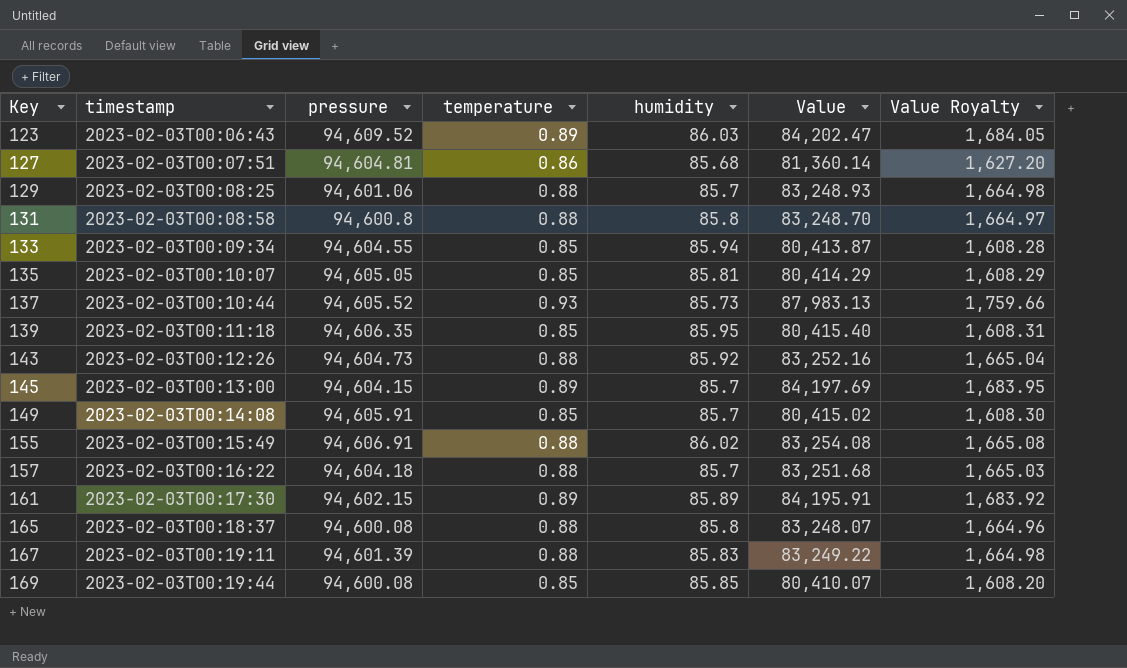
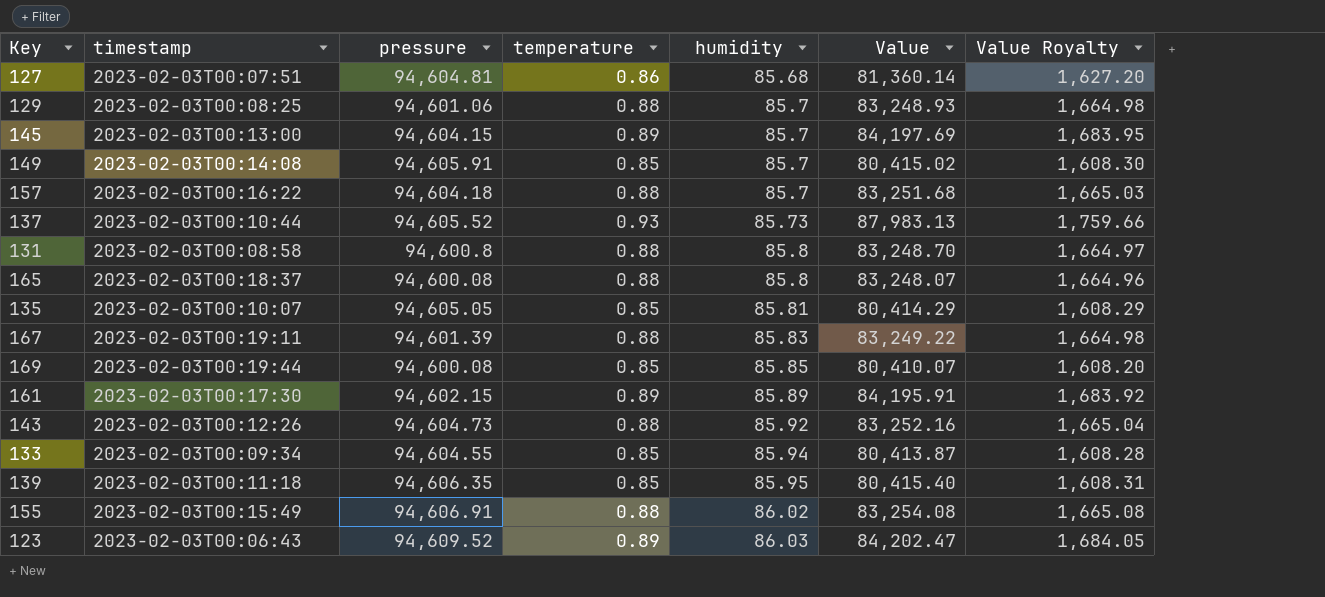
row order: Key ascending -> humidity ascending

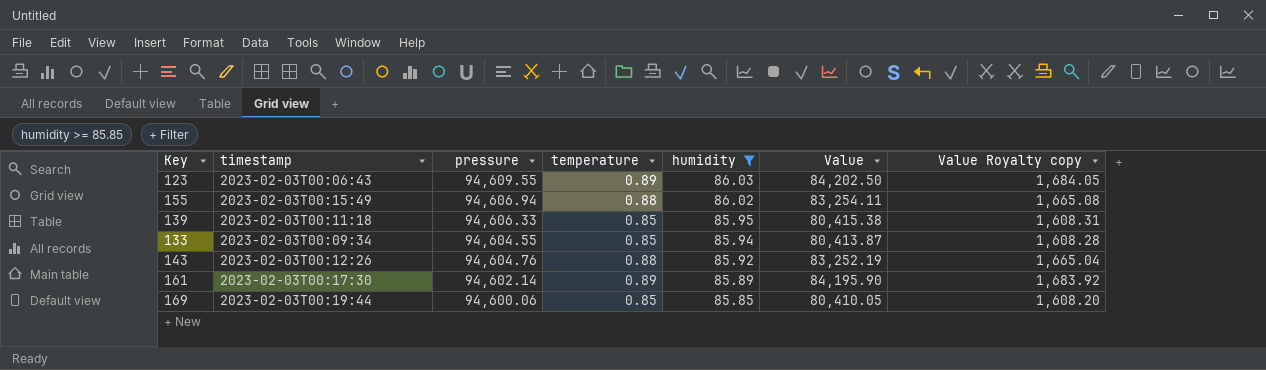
filter: none -> humidity >= 85.85
row order: humidity ascending -> humidity descending
column name: Value Royalty -> Value Royalty copy
123 | pressure: 94,609.52 -> 94,609.55
123 | Value: 84,202.47 -> 84,202.50
155 | pressure: 94,606.91 -> 94,606.94
155 | Value: 83,254.08 -> 83,254.11
139 | pressure: 94,606.35 -> 94,606.33
139 | Value: 80,415.40 -> 80,415.38
143 | pressure: 94,604.73 -> 94,604.76
143 | Value: 83,252.16 -> 83,252.19
161 | pressure: 94,602.15 -> 94,602.14
161 | Value: 84,195.91 -> 84,195.90
169 | pressure: 94,600.08 -> 94,600.06
169 | Value: 80,410.07 -> 80,410.05

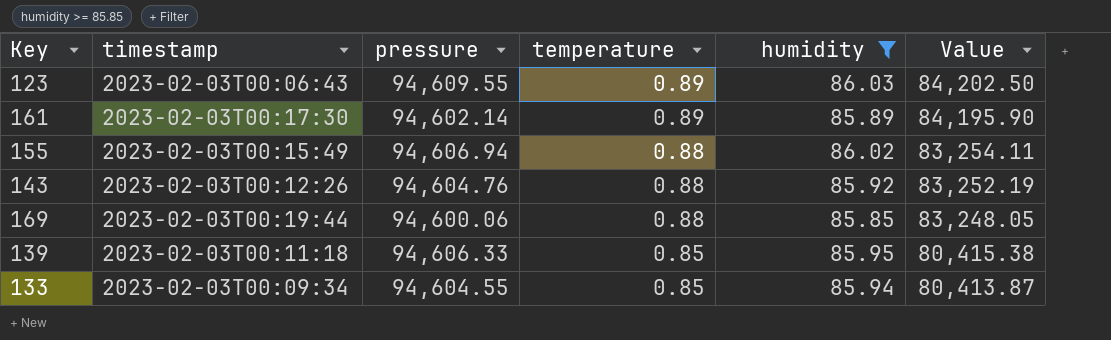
row order: humidity descending -> temperature descending
column Value Royalty copy | formula: [Value] * 0.02 -> none
169 | temperature: 0.85 -> 0.88
169 | Value: 80,410.05 -> 83,248.05

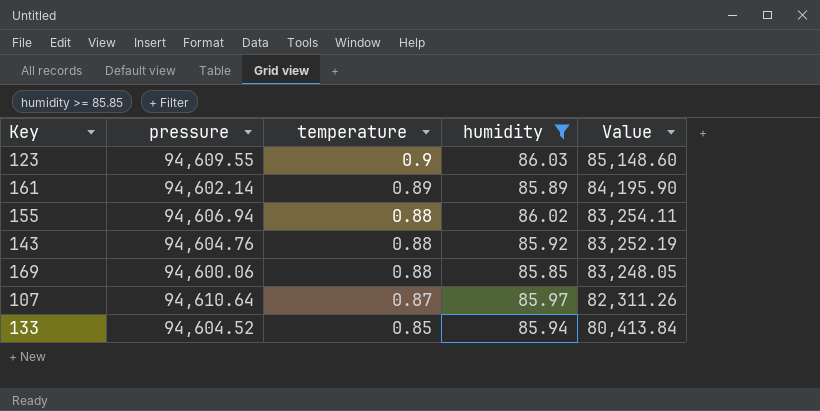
column timestamp | position: 2 -> none
row 139: 2023-02-03T00:11:18 | 94,606.33 | 0.85 | 85.95 | 80,415.38 -> none
123 | temperature: 0.89 -> 0.9
123 | Value: 84,202.50 -> 85,148.60
row 107: none -> 94,610.64 | 0.87 | 85.97 | 82,311.26
133 | pressure: 94,604.55 -> 94,604.52
133 | Value: 80,413.87 -> 80,413.84

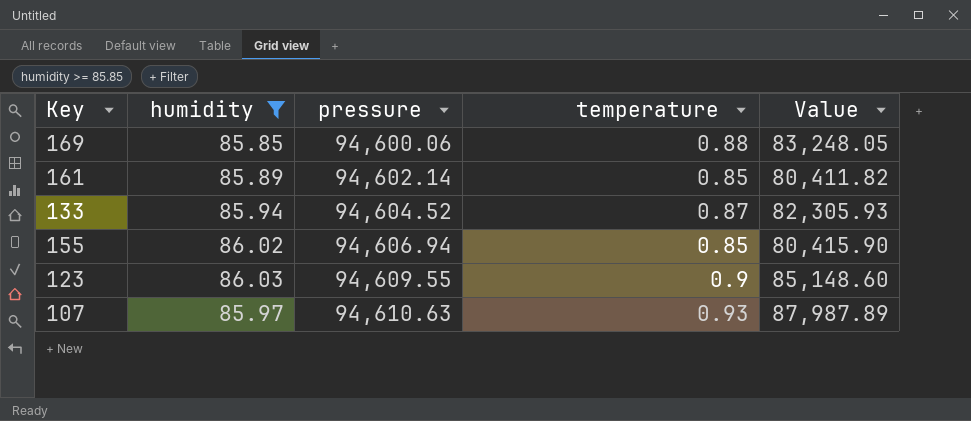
row order: temperature descending -> pressure ascending
column humidity | position: 4 -> 2
row 143: 94,604.76 | 0.88 | 85.92 | 83,252.19 -> none
161 | temperature: 0.89 -> 0.85
161 | Value: 84,195.90 -> 80,411.82
133 | temperature: 0.85 -> 0.87
133 | Value: 80,413.84 -> 82,305.93
155 | temperature: 0.88 -> 0.85
155 | Value: 83,254.11 -> 80,415.90
107 | pressure: 94,610.64 -> 94,610.63
107 | temperature: 0.87 -> 0.93
107 | Value: 82,311.26 -> 87,987.89

